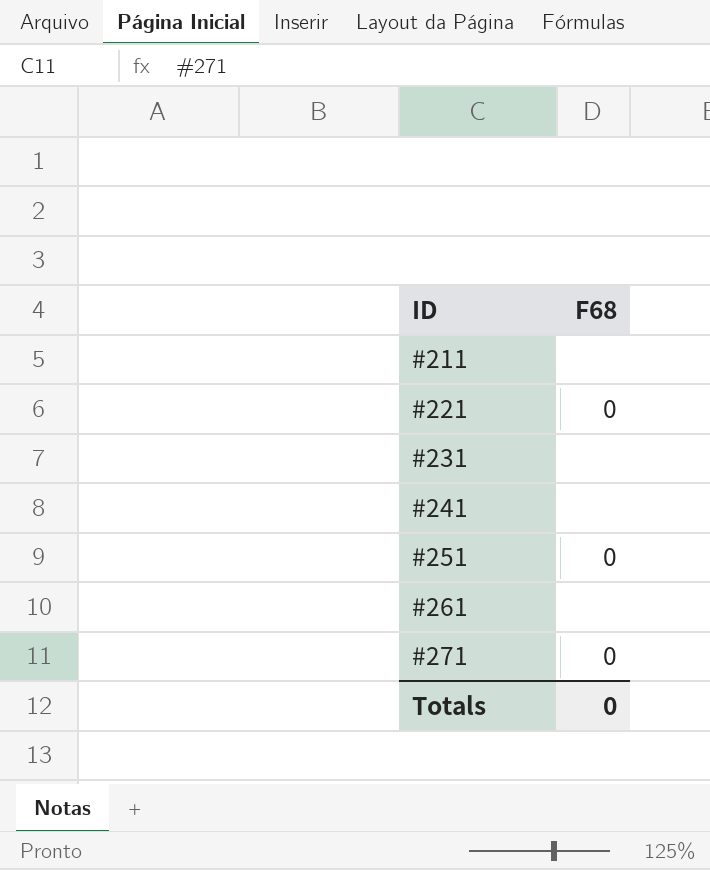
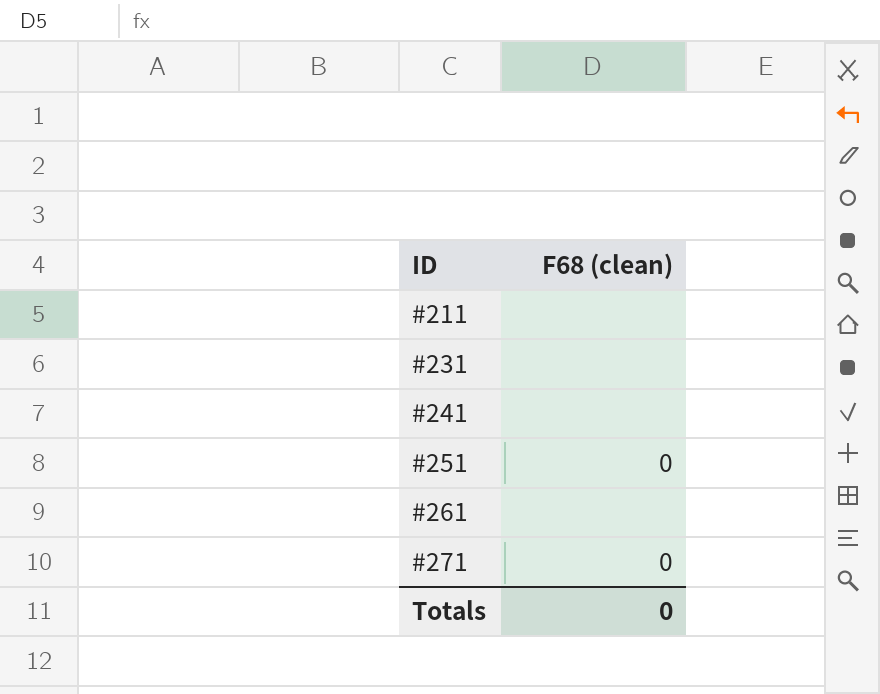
column name: F68 -> F68 (clean)
row #221: 0 -> none

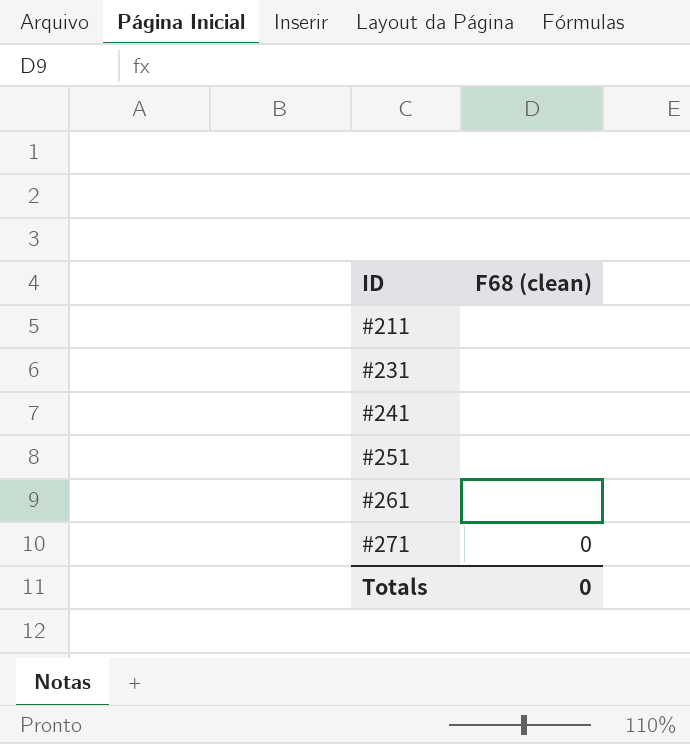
#251 | F68 (clean): 0 -> none

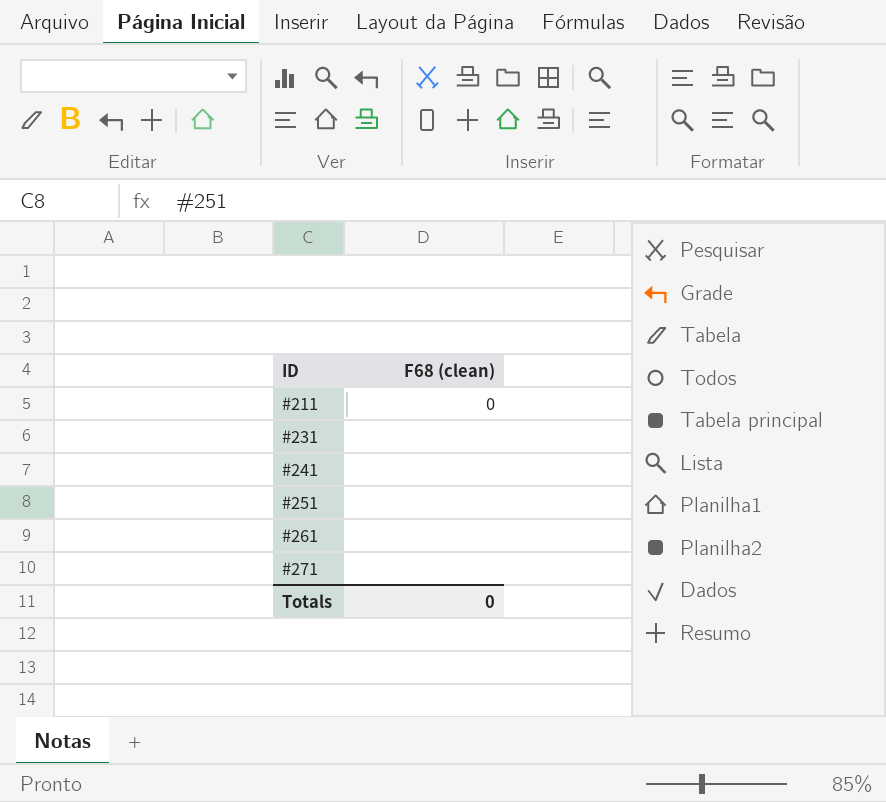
#211 | F68 (clean): none -> 0
#271 | F68 (clean): 0 -> none

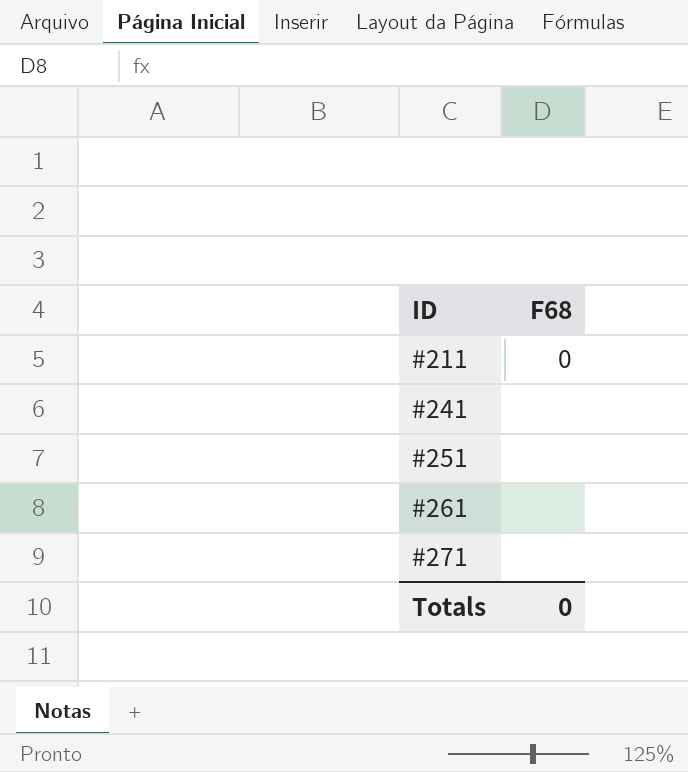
column name: F68 (clean) -> F68
row #231: none -> none

